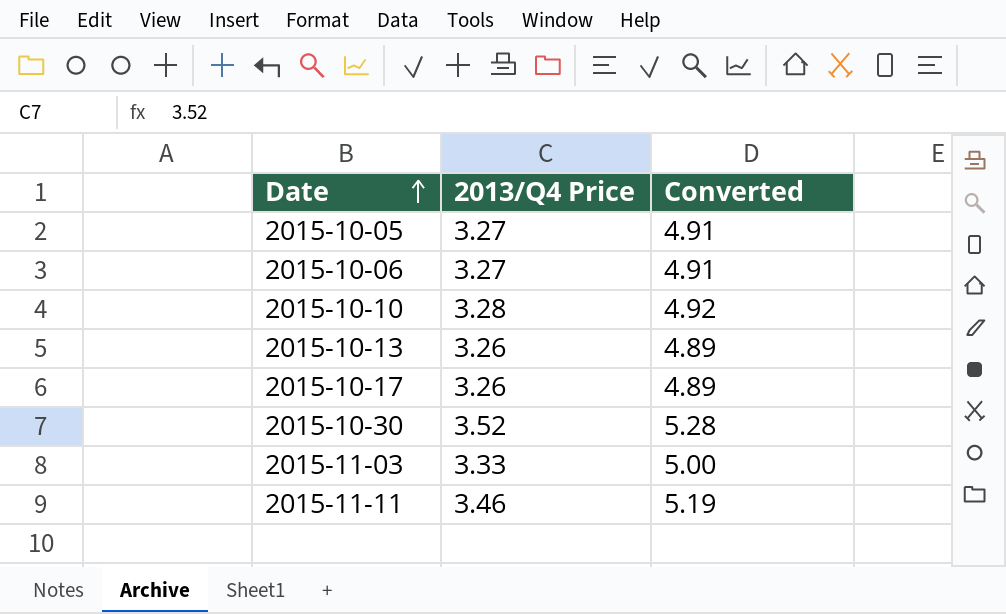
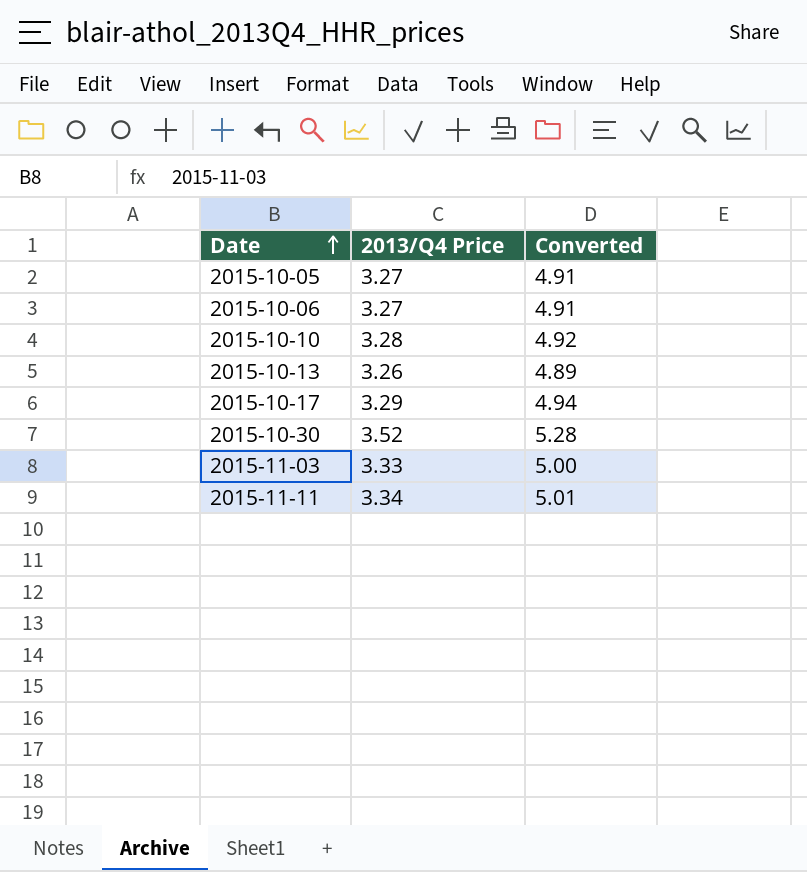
2015-10-17 | 2013/Q4 Price: 3.26 -> 3.29
2015-10-17 | Converted: 4.89 -> 4.94
2015-11-11 | 2013/Q4 Price: 3.46 -> 3.34
2015-11-11 | Converted: 5.19 -> 5.01

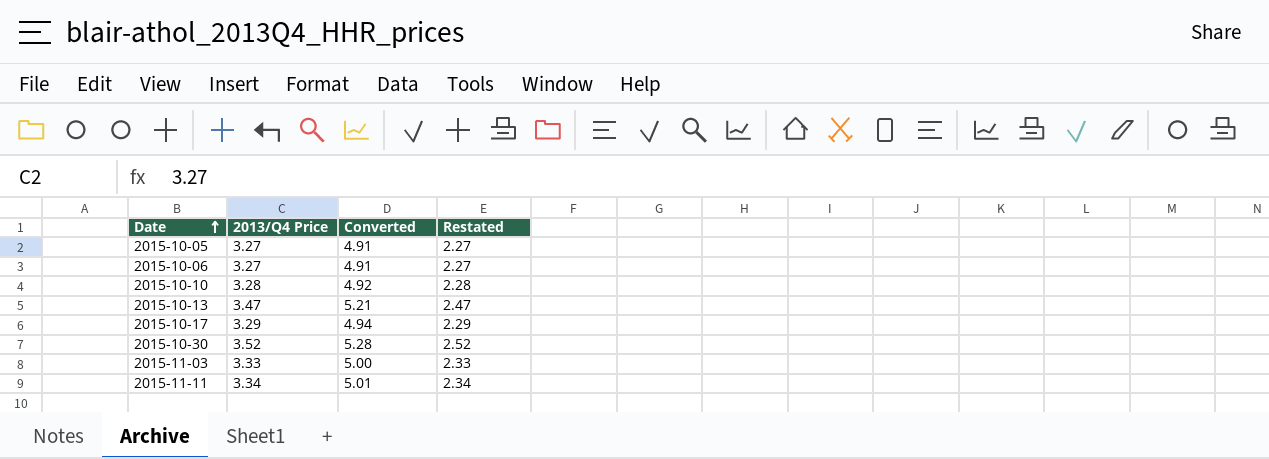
column Restated | formula: none -> [2013/Q4 Price] - 1
2015-10-13 | 2013/Q4 Price: 3.26 -> 3.47
2015-10-13 | Converted: 4.89 -> 5.21

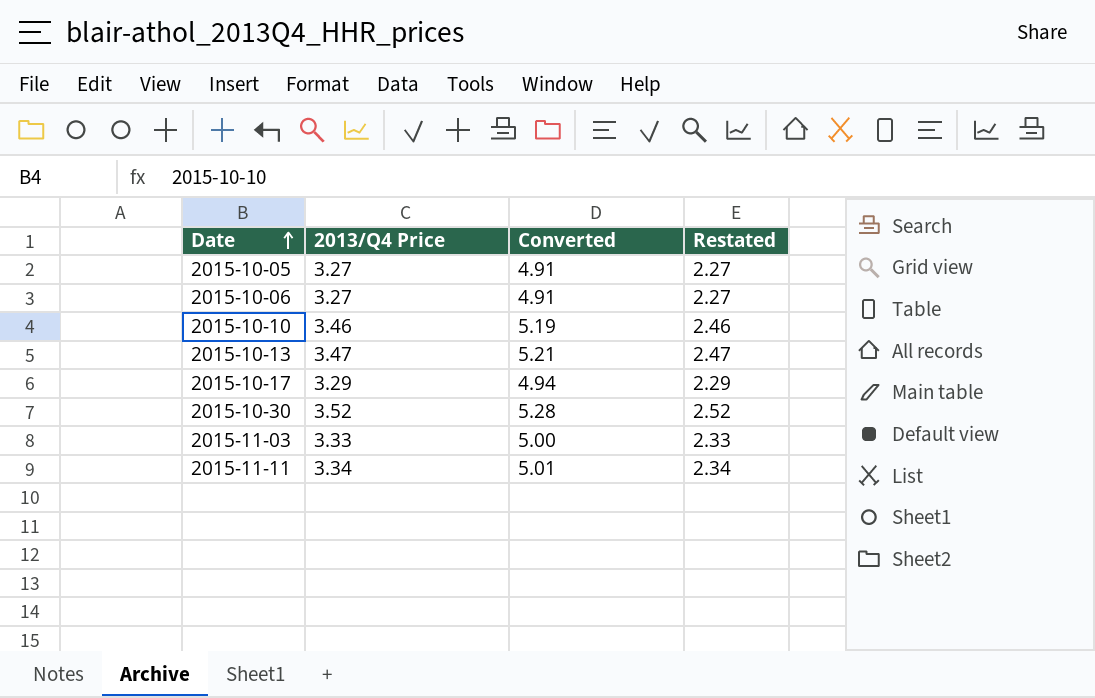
2015-10-10 | 2013/Q4 Price: 3.28 -> 3.46
2015-10-10 | Converted: 4.92 -> 5.19
2015-10-10 | Restated: 2.28 -> 2.46

